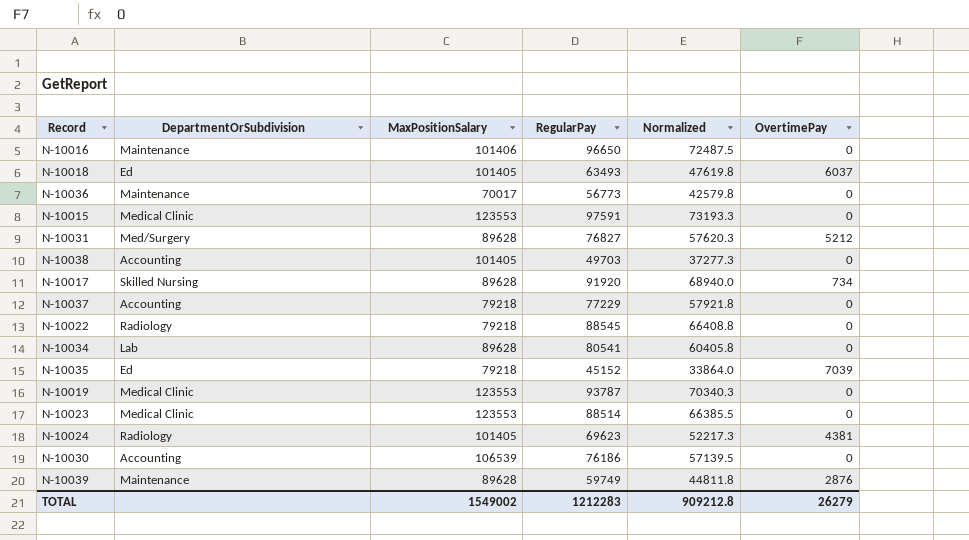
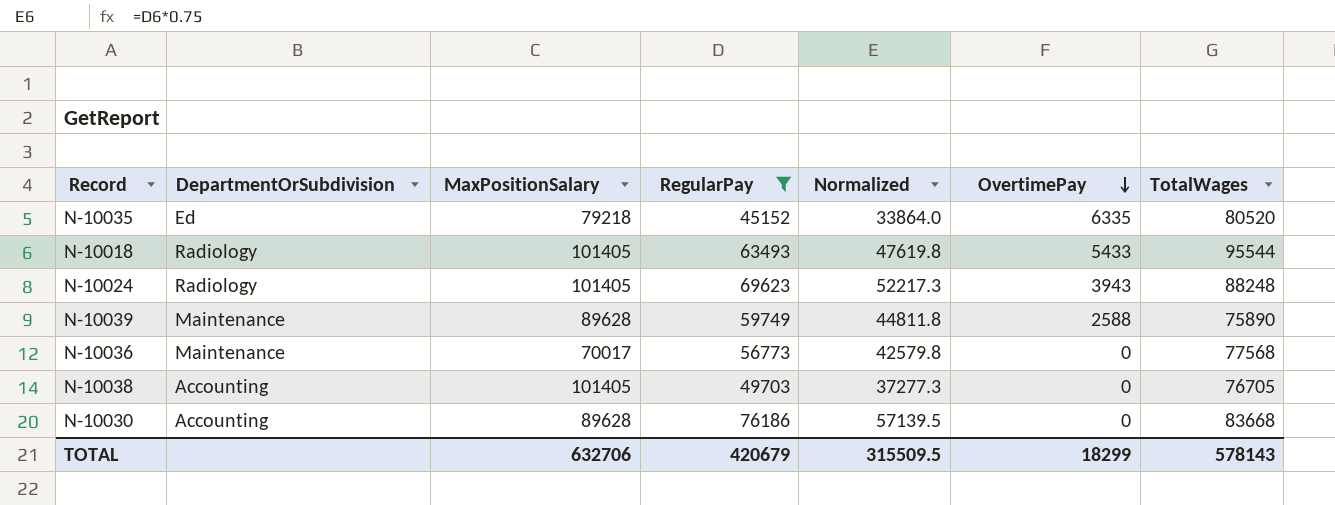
filter: none -> RegularPay <= 76186
row order: none -> OvertimePay descending
column TotalWages | position: none -> 7
N-10035 | OvertimePay: 7039 -> 6335
N-10018 | DepartmentOrSubdivision: Ed -> Radiology
N-10018 | OvertimePay: 6037 -> 5433
N-10024 | OvertimePay: 4381 -> 3943
N-10039 | OvertimePay: 2876 -> 2588
N-10030 | MaxPositionSalary: 106539 -> 89628
TOTAL | MaxPositionSalary: 1549002 -> 632706
TOTAL | RegularPay: 1212283 -> 420679
TOTAL | Normalized: 909212.8 -> 315509.5
TOTAL | OvertimePay: 26279 -> 18299

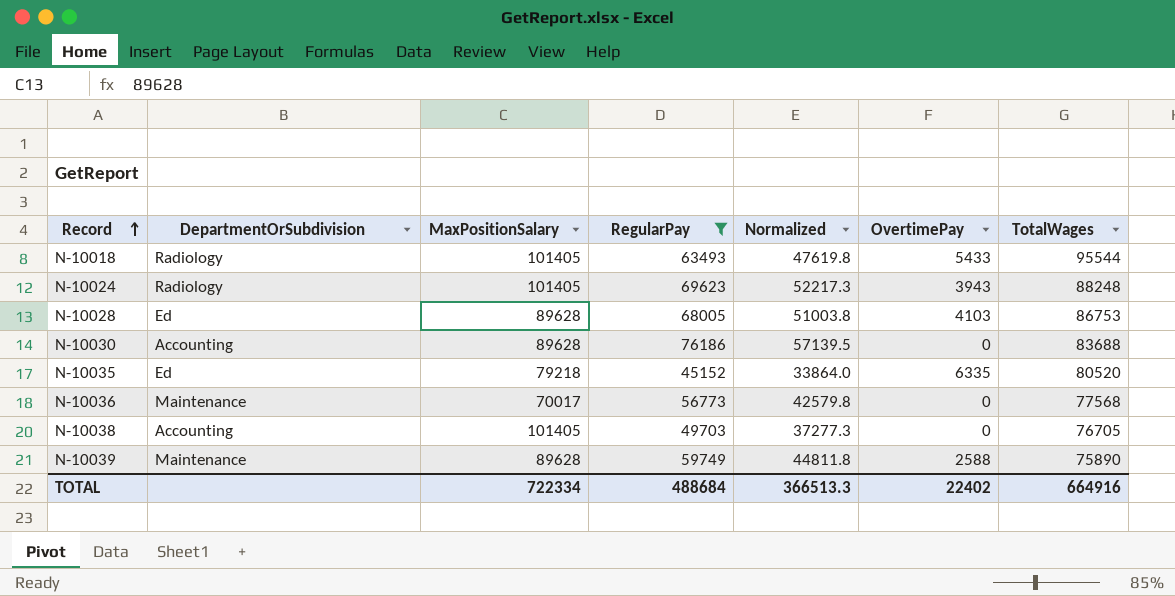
row order: OvertimePay descending -> Record ascending
row N-10028: none -> Ed | 89628 | 68005 | 51003.8 | 4103 | 86753
N-10030 | TotalWages: 83668 -> 83688
TOTAL | MaxPositionSalary: 632706 -> 722334
TOTAL | RegularPay: 420679 -> 488684
TOTAL | Normalized: 315509.5 -> 366513.3
TOTAL | OvertimePay: 18299 -> 22402
TOTAL | TotalWages: 578143 -> 664916

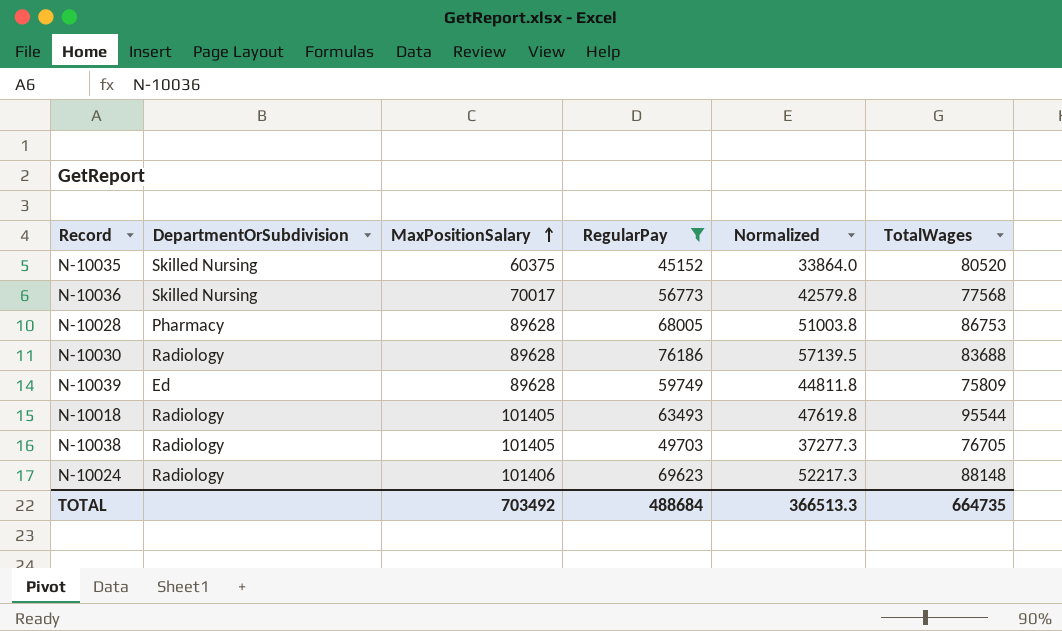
row order: Record ascending -> MaxPositionSalary ascending
column OvertimePay | position: 6 -> none
N-10035 | DepartmentOrSubdivision: Ed -> Skilled Nursing
N-10035 | MaxPositionSalary: 79218 -> 60375
N-10036 | DepartmentOrSubdivision: Maintenance -> Skilled Nursing
N-10028 | DepartmentOrSubdivision: Ed -> Pharmacy
N-10030 | DepartmentOrSubdivision: Accounting -> Radiology
N-10039 | DepartmentOrSubdivision: Maintenance -> Ed
N-10039 | TotalWages: 75890 -> 75809
N-10038 | DepartmentOrSubdivision: Accounting -> Radiology
N-10024 | MaxPositionSalary: 101405 -> 101406
N-10024 | TotalWages: 88248 -> 88148
TOTAL | MaxPositionSalary: 722334 -> 703492
TOTAL | TotalWages: 664916 -> 664735

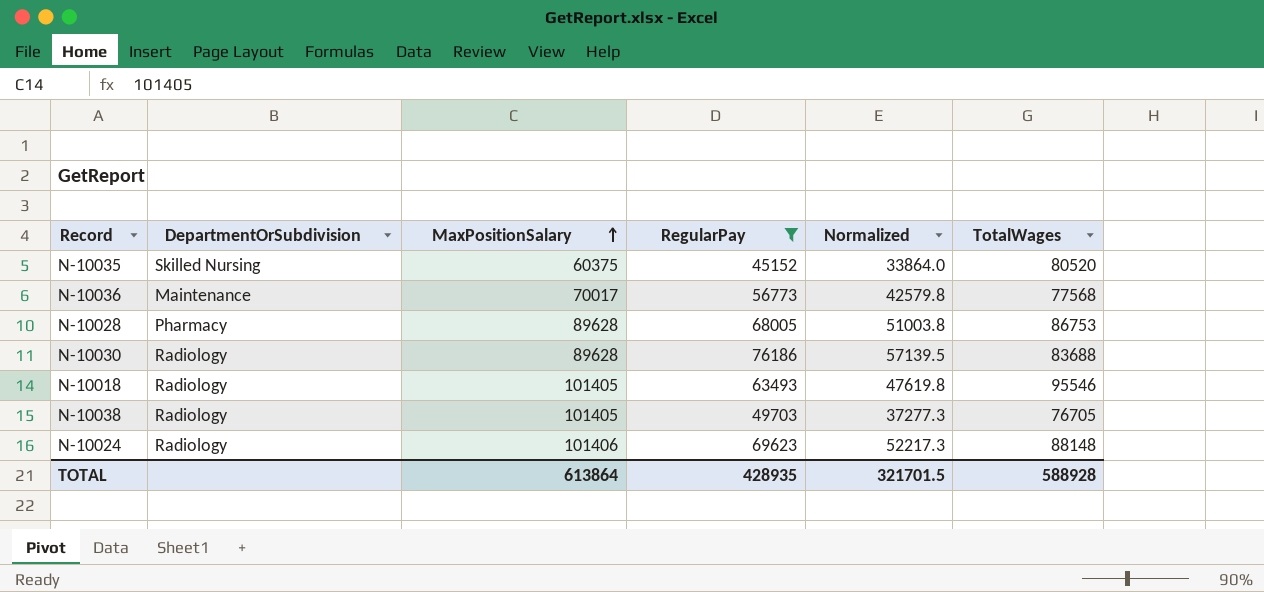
row N-10039: Ed | 89628 | 59749 | 44811.8 | 75809 -> none
N-10036 | DepartmentOrSubdivision: Skilled Nursing -> Maintenance
N-10018 | TotalWages: 95544 -> 95546
TOTAL | MaxPositionSalary: 703492 -> 613864
TOTAL | RegularPay: 488684 -> 428935
TOTAL | Normalized: 366513.3 -> 321701.5
TOTAL | TotalWages: 664735 -> 588928

